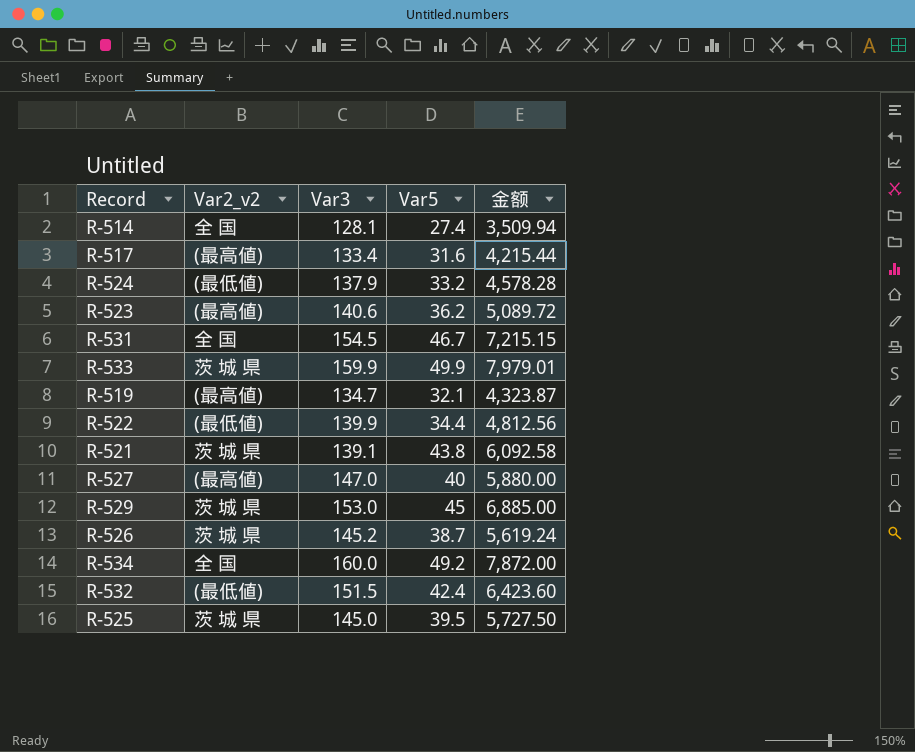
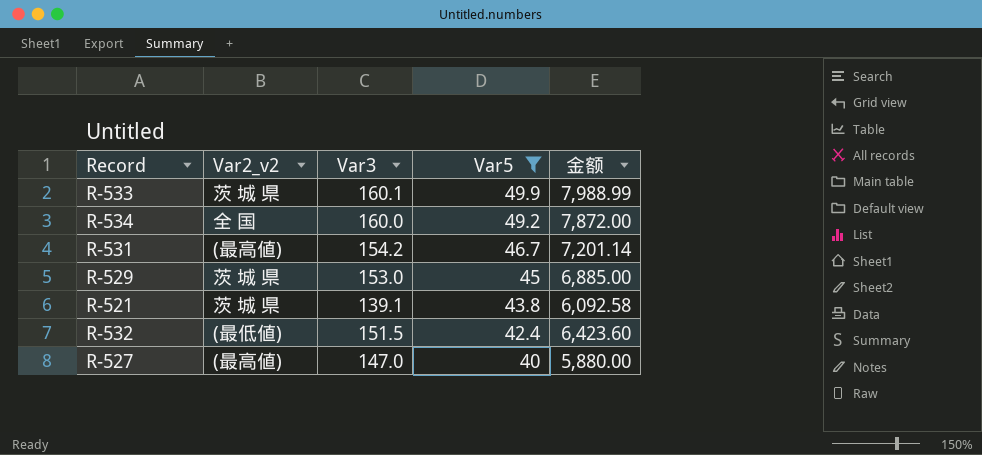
filter: none -> Var5 >= 40
row order: none -> Var5 descending
R-533 | Var3: 159.9 -> 160.1
R-533 | 金额: 7,979.01 -> 7,988.99
R-531 | Var2_v2: 全 国 -> (最高値)
R-531 | Var3: 154.5 -> 154.2
R-531 | 金额: 7,215.15 -> 7,201.14

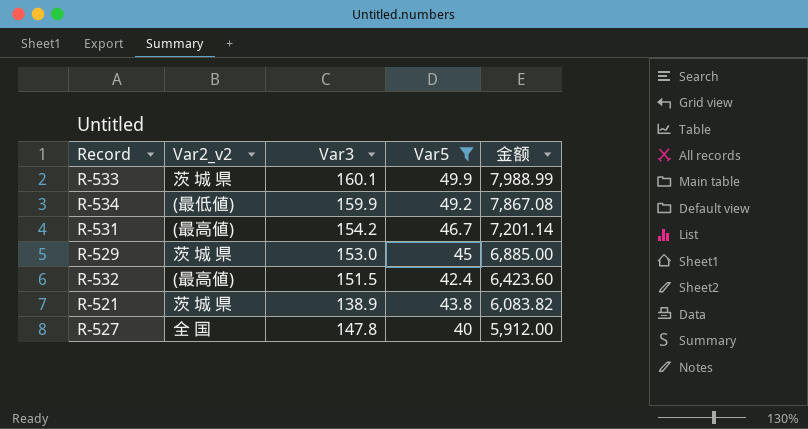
row order: Var5 descending -> 金额 descending
R-534 | Var2_v2: 全 国 -> (最低値)
R-534 | Var3: 160.0 -> 159.9
R-534 | 金额: 7,872.00 -> 7,867.08
R-532 | Var2_v2: (最低値) -> (最高値)
R-521 | Var3: 139.1 -> 138.9
R-521 | 金额: 6,092.58 -> 6,083.82
R-527 | Var2_v2: (最高値) -> 全 国
R-527 | Var3: 147.0 -> 147.8
R-527 | 金额: 5,880.00 -> 5,912.00

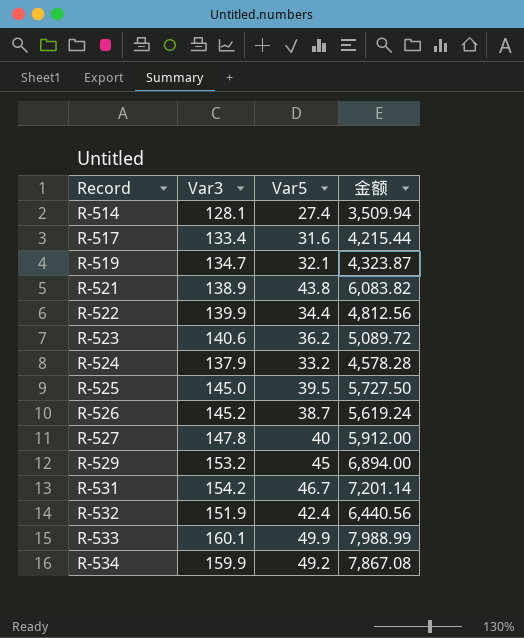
filter: Var5 >= 40 -> none
row order: 金额 descending -> Record ascending
column Var2_v2 | position: 2 -> none
R-529 | Var3: 153.0 -> 153.2
R-529 | 金额: 6,885.00 -> 6,894.00
R-532 | Var3: 151.5 -> 151.9
R-532 | 金额: 6,423.60 -> 6,440.56

